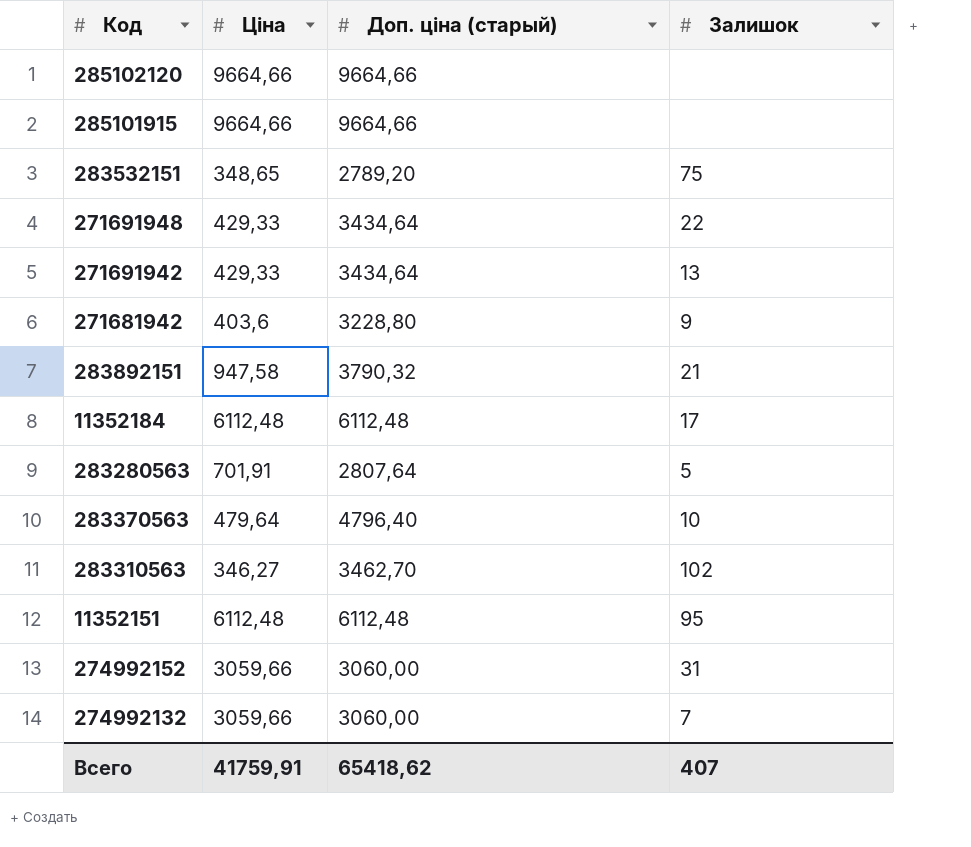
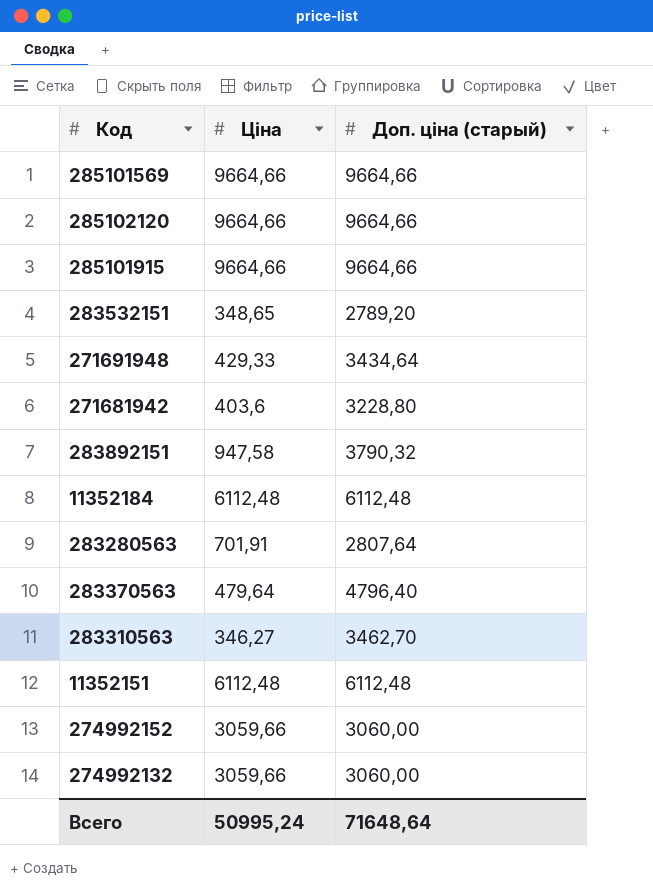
column Залишок | position: 4 -> none
row 271691942: 429,33 | 3434,64 | 13 -> none
row 285101569: none -> 9664,66 | 9664,66
Всего | Ціна: 41759,91 -> 50995,24
Всего | Доп. ціна (старый): 65418,62 -> 71648,64

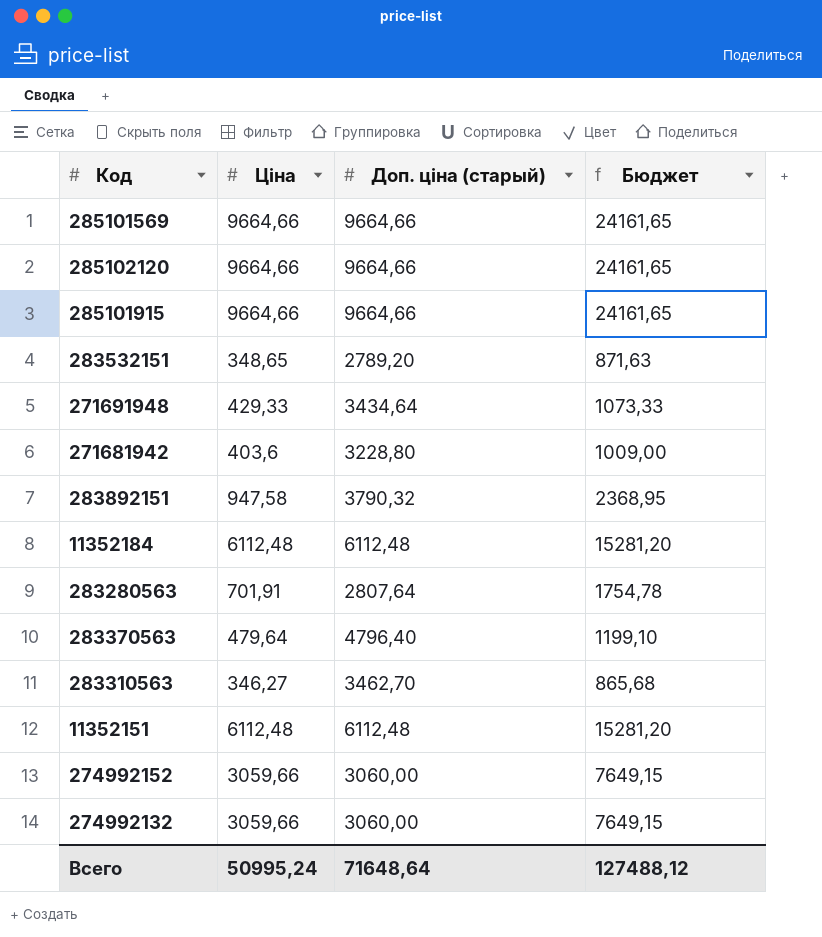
column Бюджет | formula: none -> [Ціна] * 2,5

